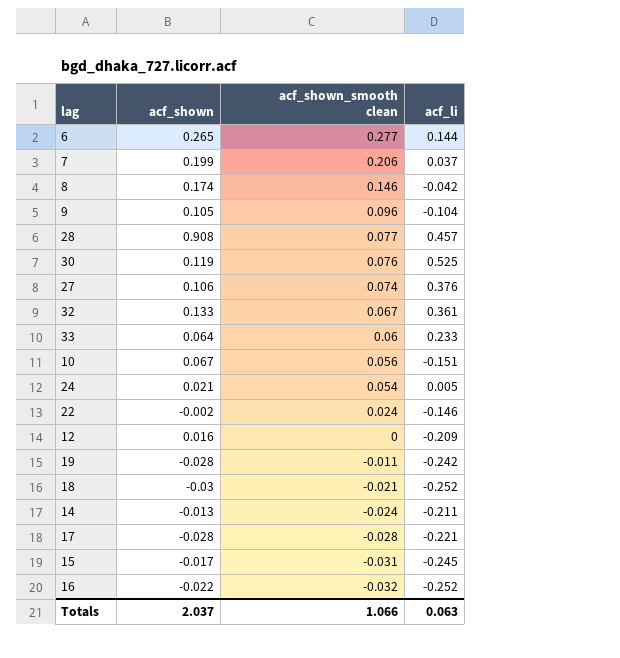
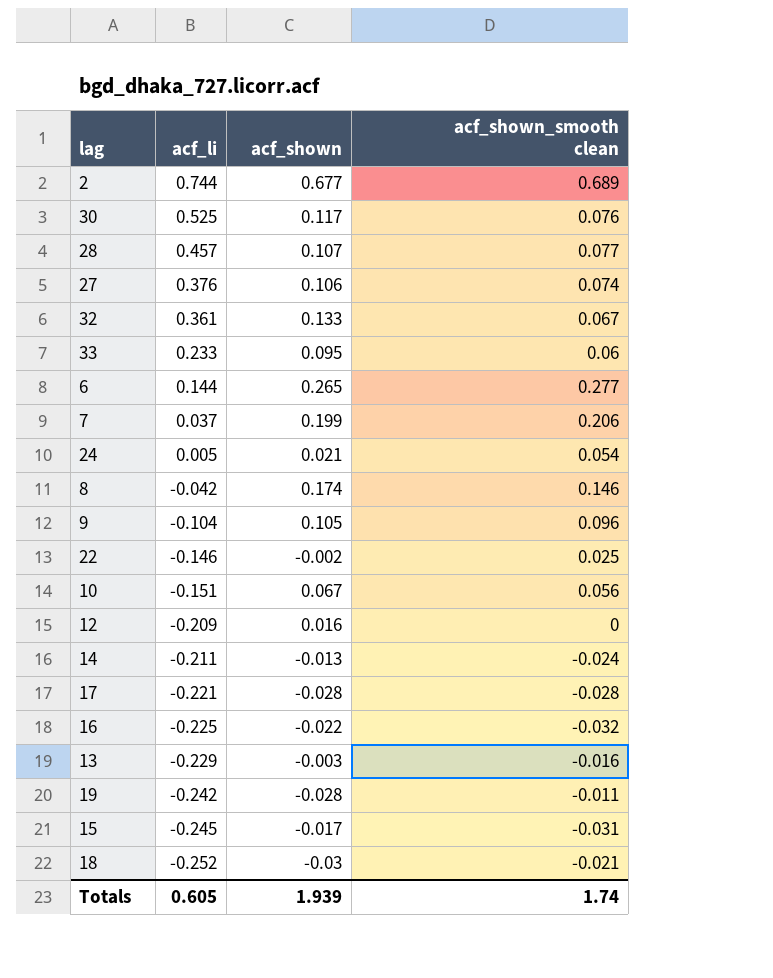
row order: acf_shown_smooth clean descending -> acf_li descending
column acf_li | position: 4 -> 2
row 2: none -> 0.744 | 0.677 | 0.689
30 | acf_shown: 0.119 -> 0.117
28 | acf_shown: 0.908 -> 0.107
33 | acf_shown: 0.064 -> 0.095
22 | acf_shown_smooth clean: 0.024 -> 0.025
16 | acf_li: -0.252 -> -0.225
row 13: none -> -0.229 | -0.003 | -0.016
Totals | acf_li: 0.063 -> 0.605
Totals | acf_shown: 2.037 -> 1.939
Totals | acf_shown_smooth clean: 1.066 -> 1.74

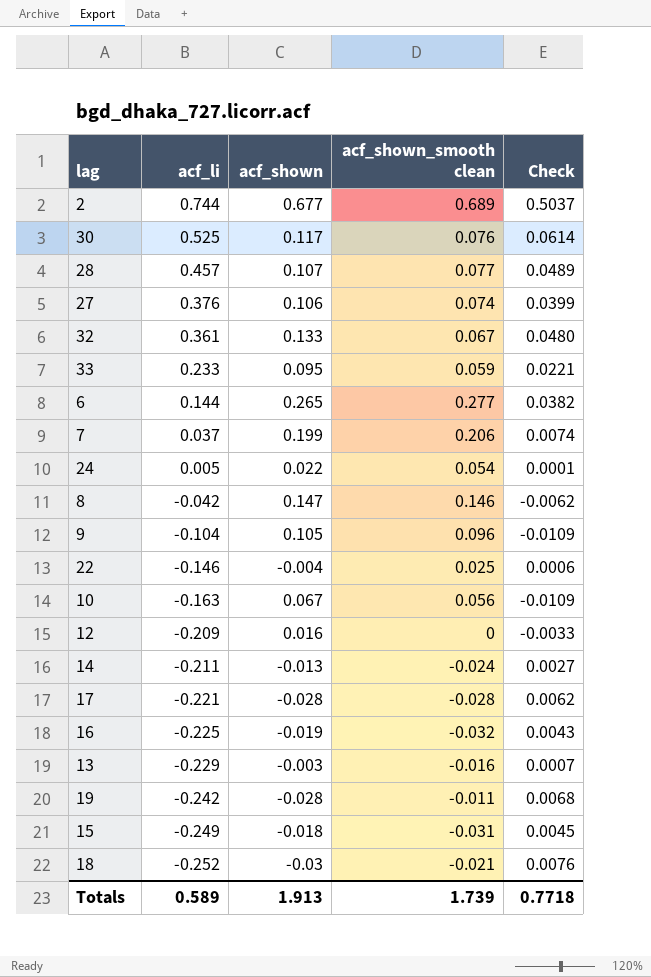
column Check | formula: none -> [acf_li] * [acf_shown]
33 | acf_shown_smooth clean: 0.06 -> 0.059
24 | acf_shown: 0.021 -> 0.022
8 | acf_shown: 0.174 -> 0.147
22 | acf_shown: -0.002 -> -0.004
10 | acf_li: -0.151 -> -0.163
16 | acf_shown: -0.022 -> -0.019
15 | acf_li: -0.245 -> -0.249
15 | acf_shown: -0.017 -> -0.018
Totals | acf_li: 0.605 -> 0.589
Totals | acf_shown: 1.939 -> 1.913
Totals | acf_shown_smooth clean: 1.74 -> 1.739

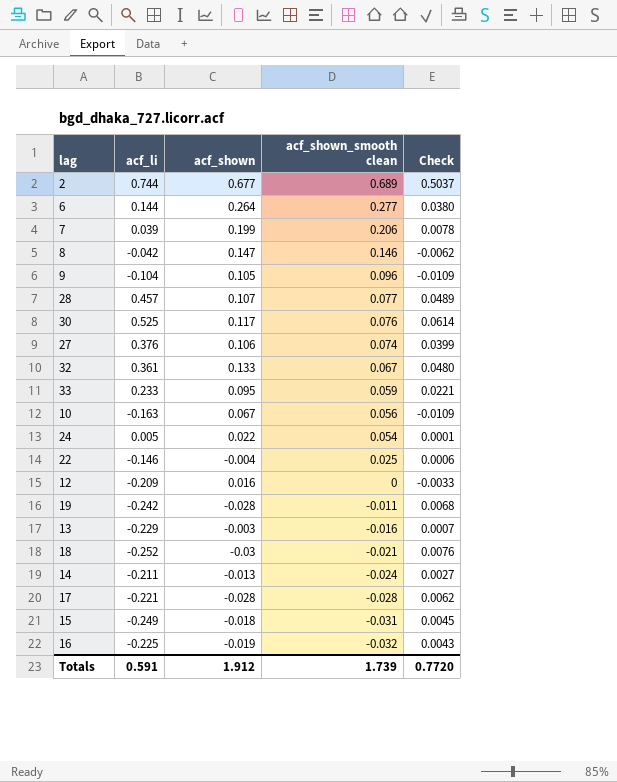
row order: acf_li descending -> acf_shown_smooth clean descending
6 | acf_shown: 0.265 -> 0.264
6 | Check: 0.0382 -> 0.0380
7 | acf_li: 0.037 -> 0.039
7 | Check: 0.0074 -> 0.0078
Totals | acf_li: 0.589 -> 0.591
Totals | acf_shown: 1.913 -> 1.912
Totals | Check: 0.7718 -> 0.7720

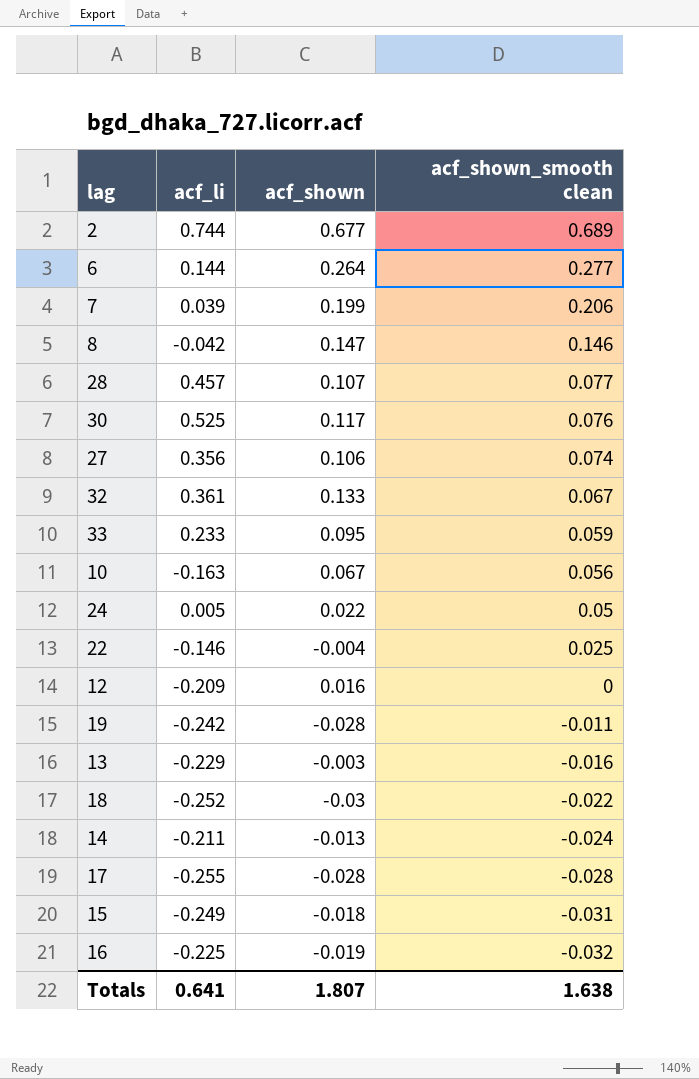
column Check | formula: [acf_li] * [acf_shown] -> none
row 9: -0.104 | 0.105 | 0.096 | -0.0109 -> none
27 | acf_li: 0.376 -> 0.356
24 | acf_shown_smooth clean: 0.054 -> 0.05
18 | acf_shown_smooth clean: -0.021 -> -0.022
17 | acf_li: -0.221 -> -0.255
Totals | acf_li: 0.591 -> 0.641
Totals | acf_shown: 1.912 -> 1.807
Totals | acf_shown_smooth clean: 1.739 -> 1.638

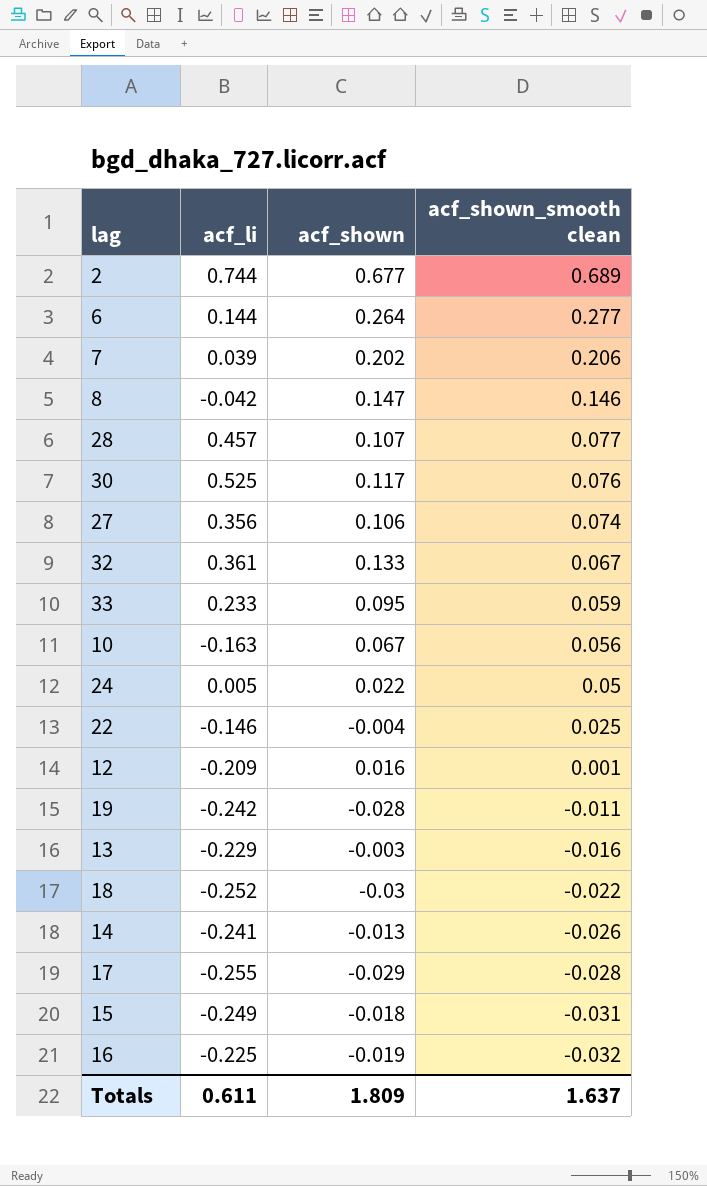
7 | acf_shown: 0.199 -> 0.202
12 | acf_shown_smooth clean: 0 -> 0.001
14 | acf_li: -0.211 -> -0.241
14 | acf_shown_smooth clean: -0.024 -> -0.026
17 | acf_shown: -0.028 -> -0.029
Totals | acf_li: 0.641 -> 0.611
Totals | acf_shown: 1.807 -> 1.809
Totals | acf_shown_smooth clean: 1.638 -> 1.637

